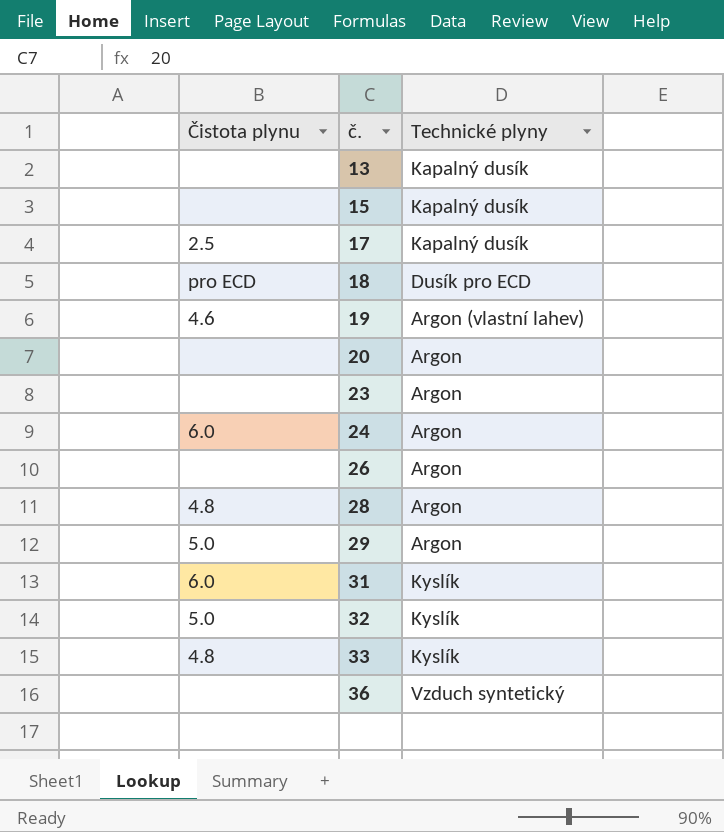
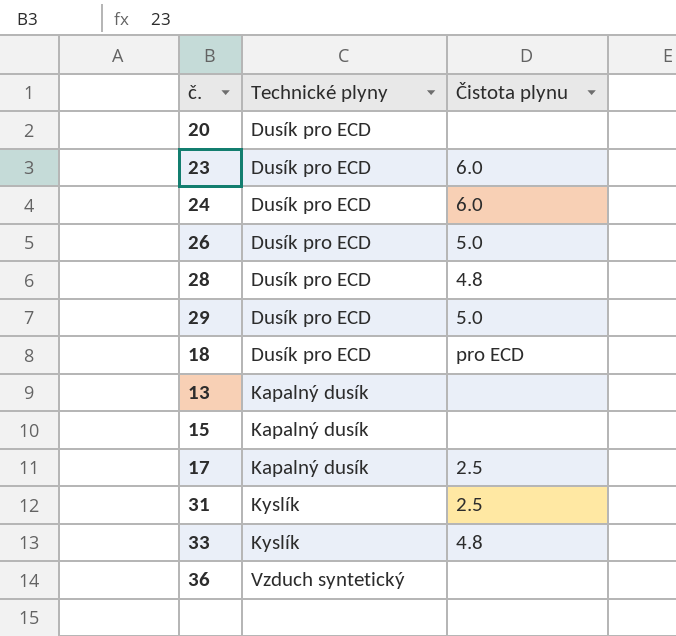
row order: č. ascending -> Technické plyny ascending
column Čistota plynu | position: 1 -> 3
row 19: 4.6 | Argon (vlastní lahev) -> none
row 32: 5.0 | Kyslík -> none
20 | Technické plyny: Argon -> Dusík pro ECD
23 | Technické plyny: Argon -> Dusík pro ECD
23 | Čistota plynu: none -> 6.0
24 | Technické plyny: Argon -> Dusík pro ECD
26 | Technické plyny: Argon -> Dusík pro ECD
26 | Čistota plynu: none -> 5.0
28 | Technické plyny: Argon -> Dusík pro ECD
29 | Technické plyny: Argon -> Dusík pro ECD
31 | Čistota plynu: 6.0 -> 2.5

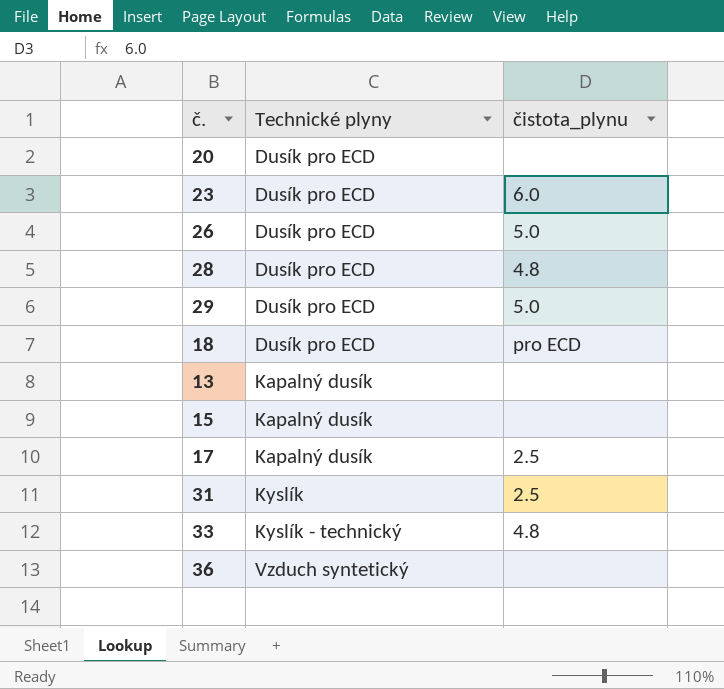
column name: Čistota plynu -> čistota_plynu
row 24: Dusík pro ECD | 6.0 -> none
33 | Technické plyny: Kyslík -> Kyslík - technický

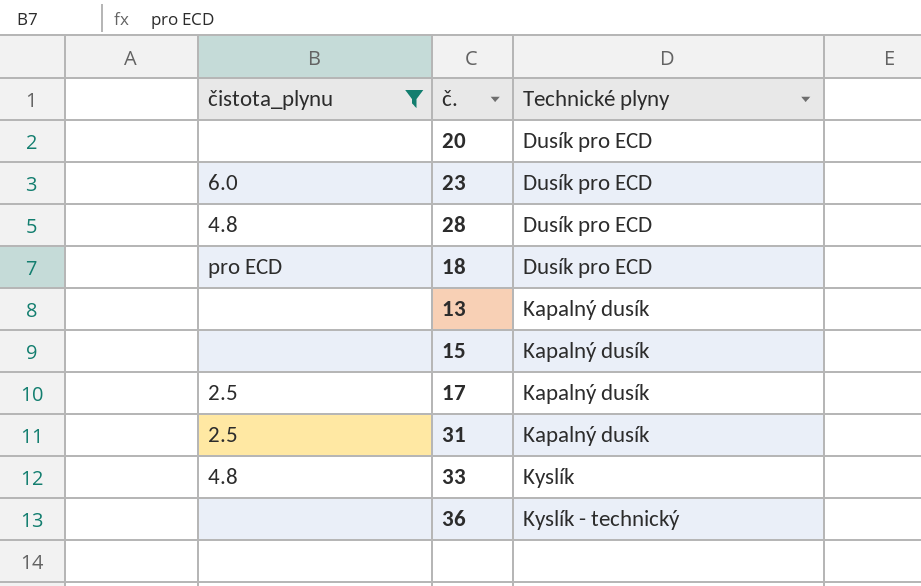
filter: none -> čistota_plynu != 5.0
column čistota_plynu | position: 3 -> 1
31 | Technické plyny: Kyslík -> Kapalný dusík
33 | Technické plyny: Kyslík - technický -> Kyslík
36 | Technické plyny: Vzduch syntetický -> Kyslík - technický

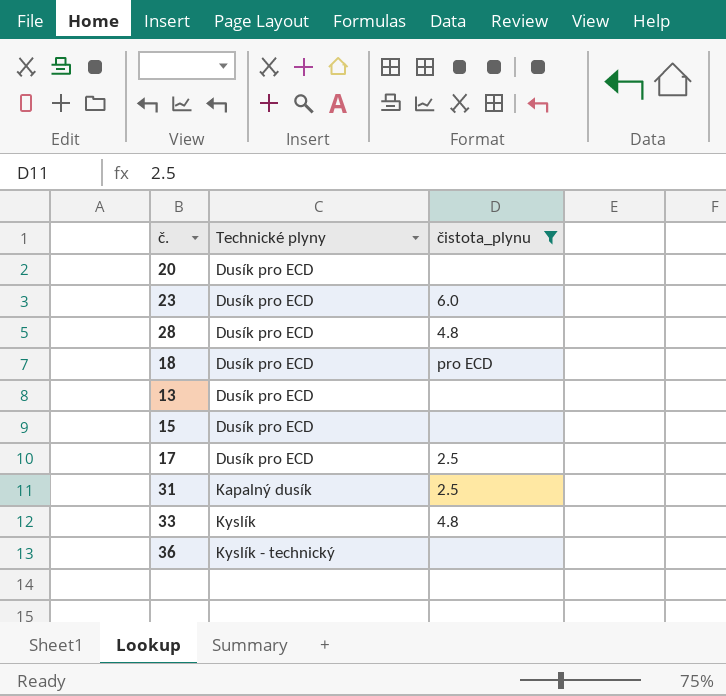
column čistota_plynu | position: 1 -> 3
13 | Technické plyny: Kapalný dusík -> Dusík pro ECD
15 | Technické plyny: Kapalný dusík -> Dusík pro ECD
17 | Technické plyny: Kapalný dusík -> Dusík pro ECD

